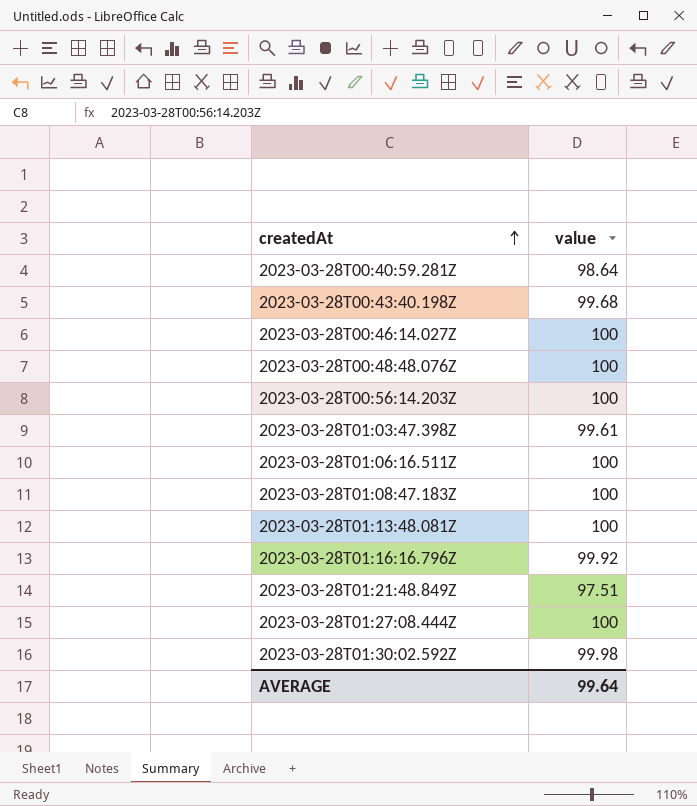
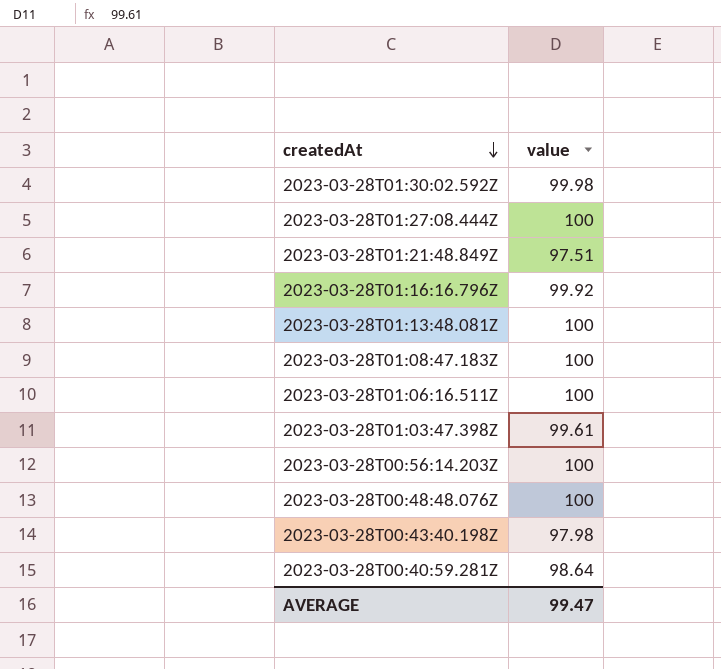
row order: createdAt ascending -> createdAt descending
row 2023-03-28T00:46:14.027Z: 100 -> none
2023-03-28T00:43:40.198Z | value: 99.68 -> 97.98
AVERAGE | value: 99.64 -> 99.47

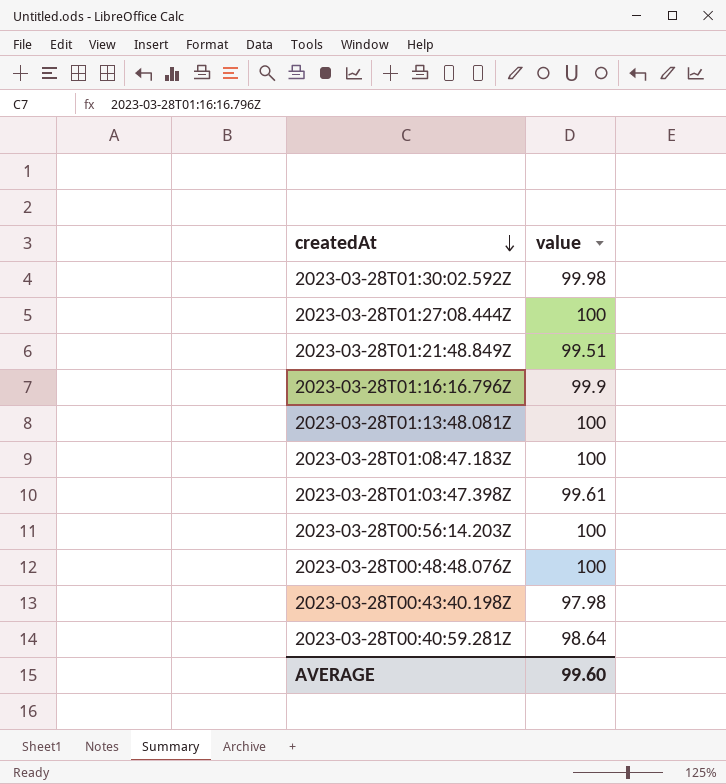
row 2023-03-28T01:06:16.511Z: 100 -> none
2023-03-28T01:21:48.849Z | value: 97.51 -> 99.51
2023-03-28T01:16:16.796Z | value: 99.92 -> 99.9
AVERAGE | value: 99.47 -> 99.60

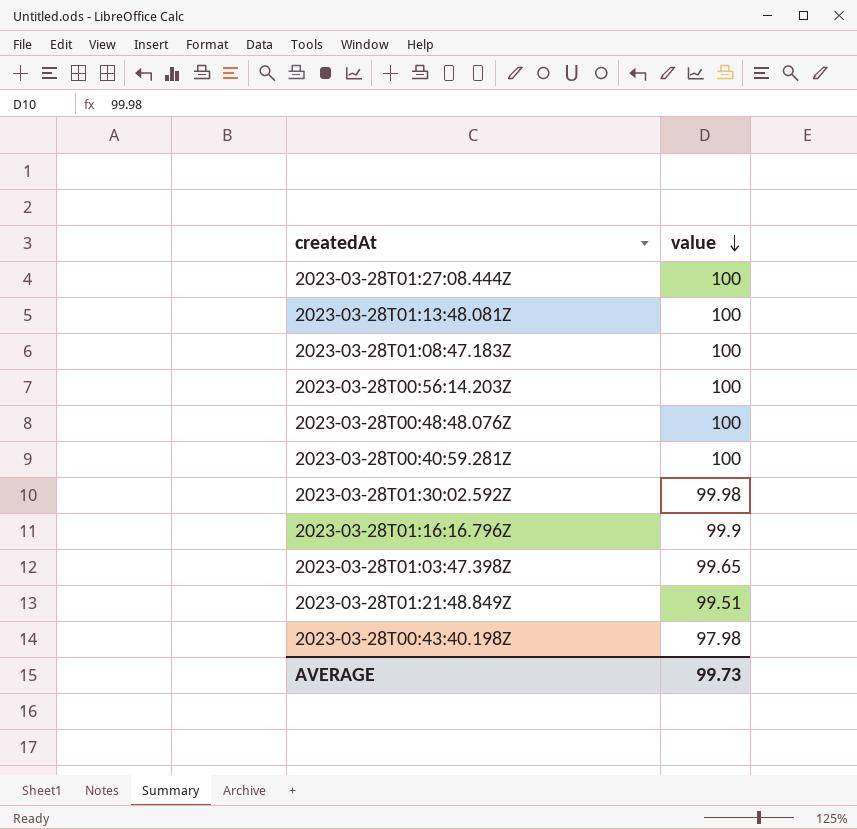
row order: createdAt descending -> value descending
2023-03-28T00:40:59.281Z | value: 98.64 -> 100
2023-03-28T01:03:47.398Z | value: 99.61 -> 99.65
AVERAGE | value: 99.60 -> 99.73

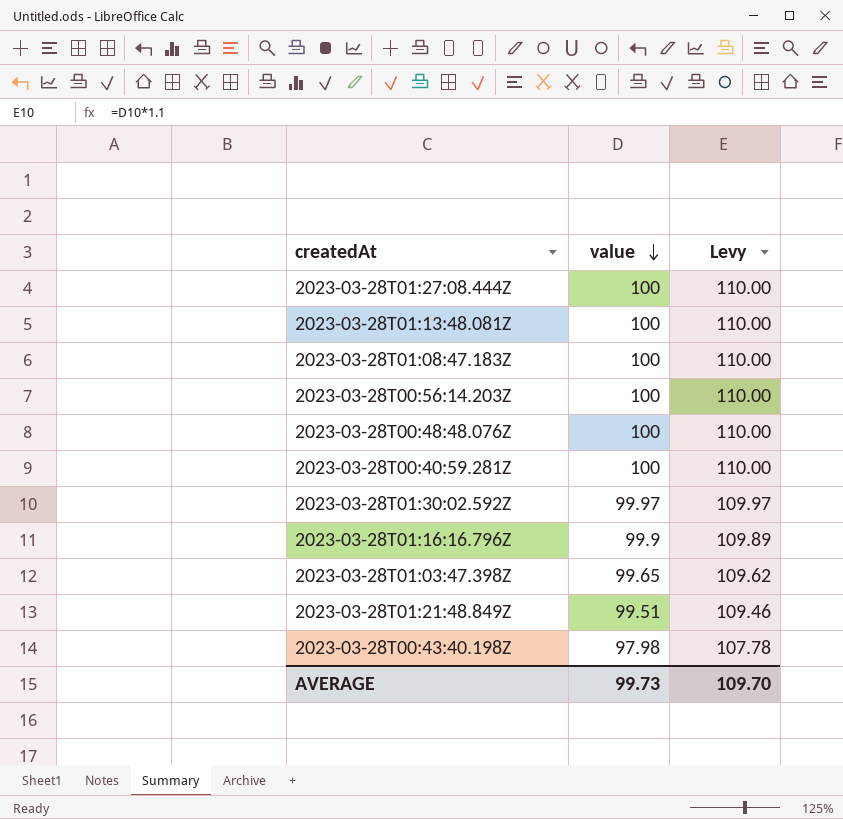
column Levy | formula: none -> [value] * 1.1
2023-03-28T01:30:02.592Z | value: 99.98 -> 99.97

